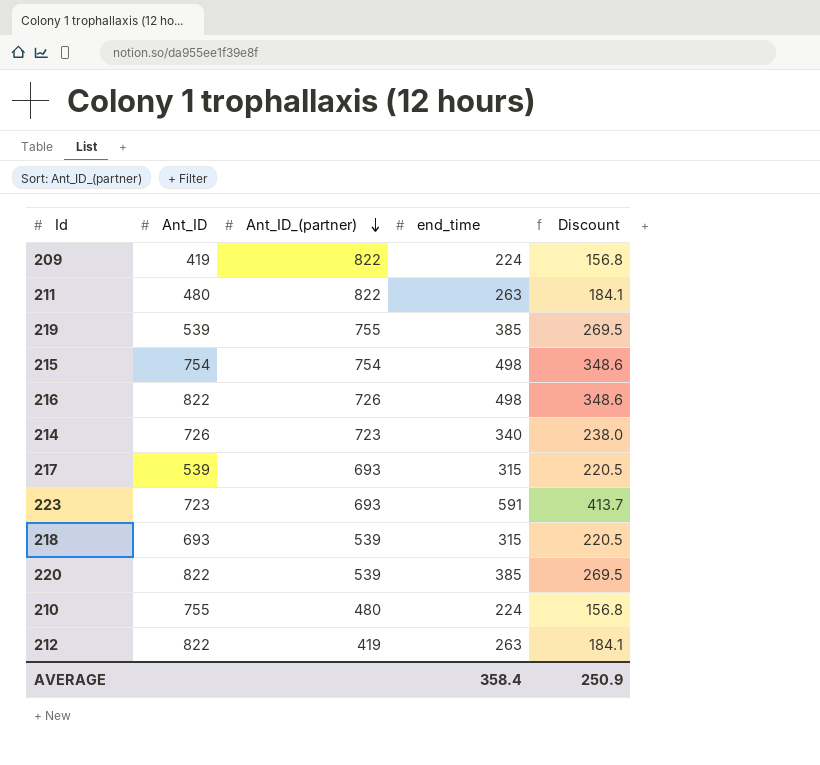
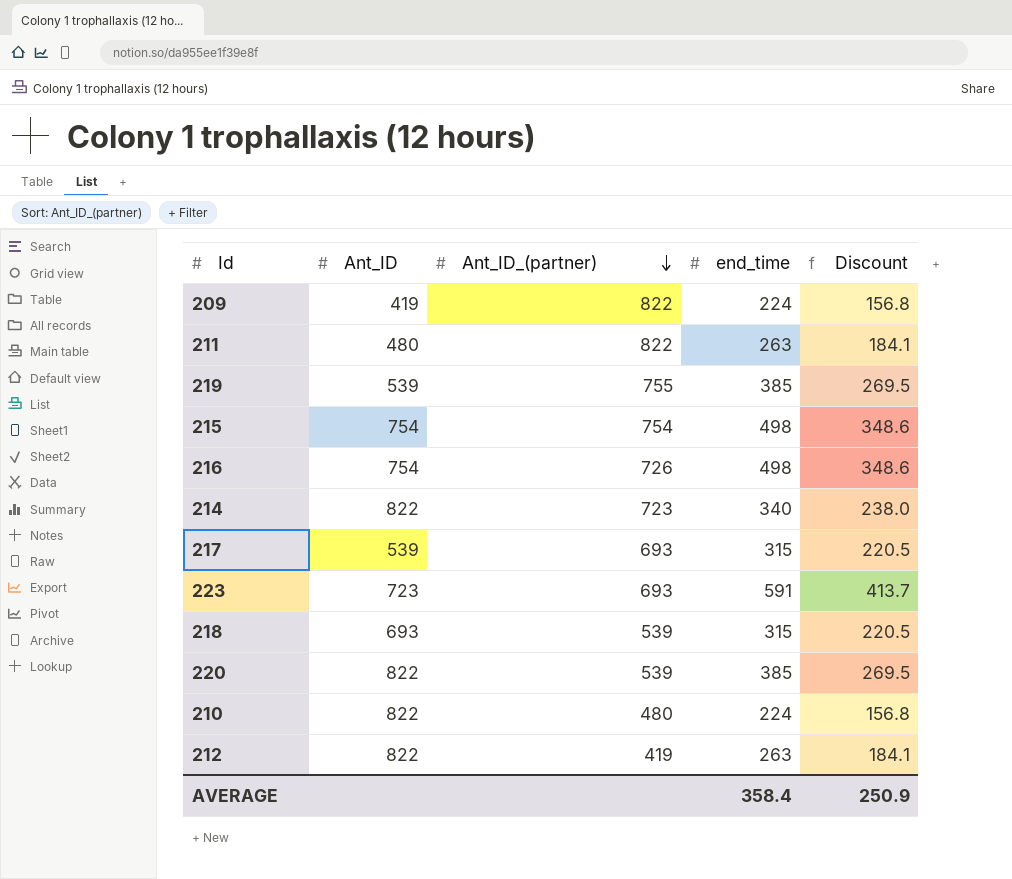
216 | Ant_ID: 822 -> 754
214 | Ant_ID: 726 -> 822
210 | Ant_ID: 755 -> 822

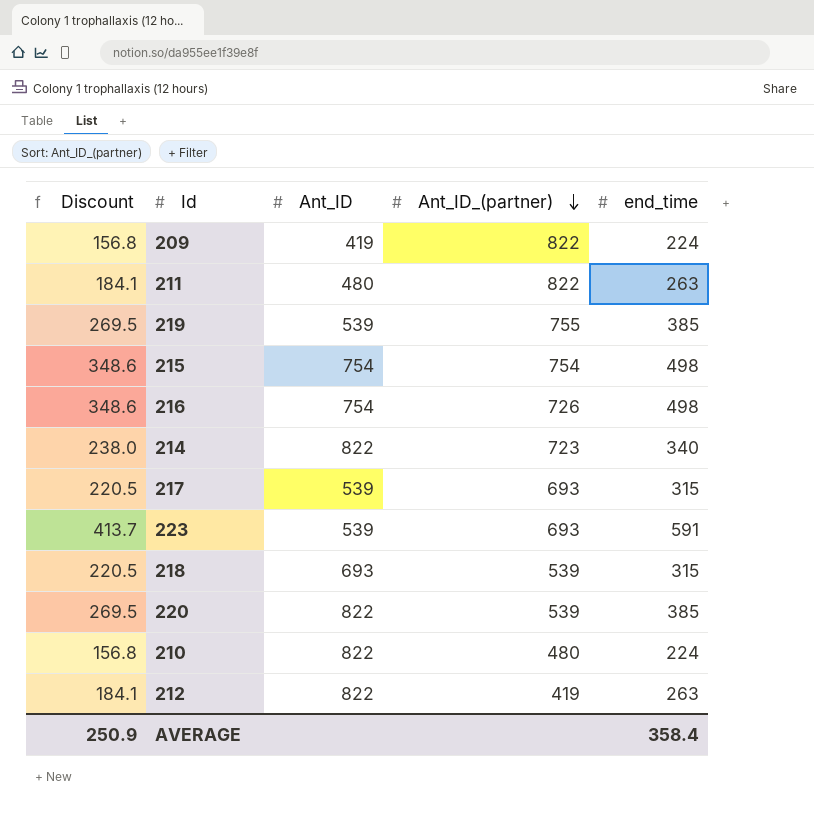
column Discount | position: 5 -> 1
223 | Ant_ID: 723 -> 539

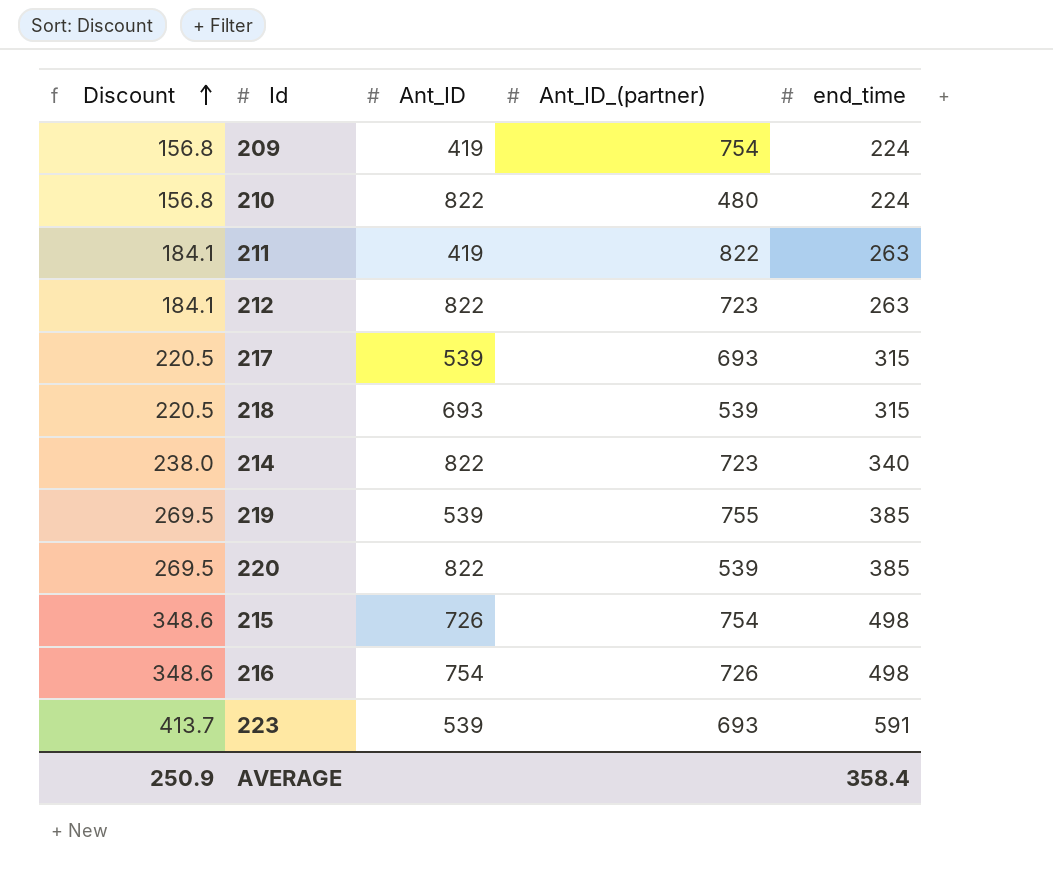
row order: Ant_ID_(partner) descending -> Discount ascending
209 | Ant_ID_(partner): 822 -> 754
211 | Ant_ID: 480 -> 419
212 | Ant_ID_(partner): 419 -> 723
215 | Ant_ID: 754 -> 726

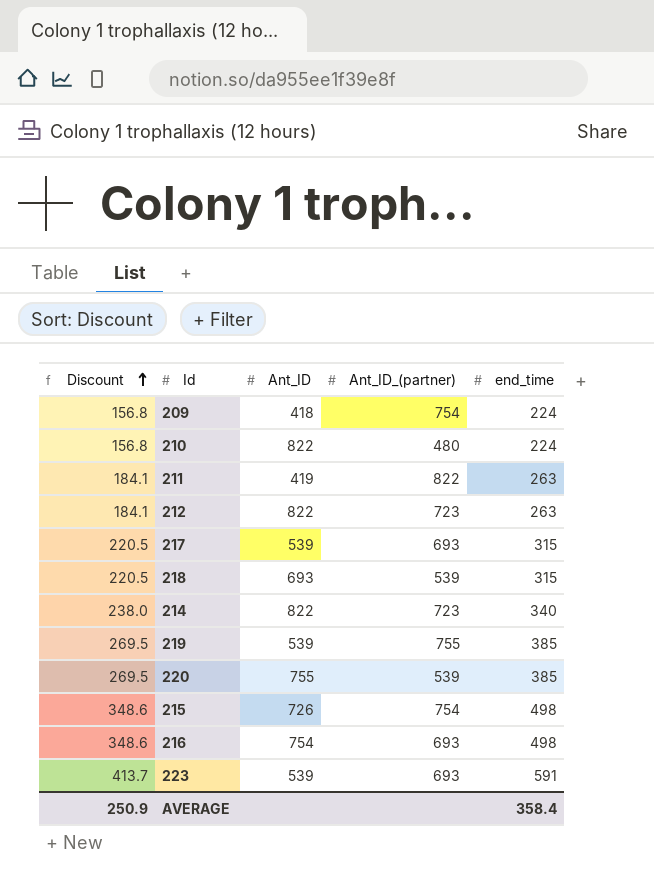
209 | Ant_ID: 419 -> 418
220 | Ant_ID: 822 -> 755
216 | Ant_ID_(partner): 726 -> 693

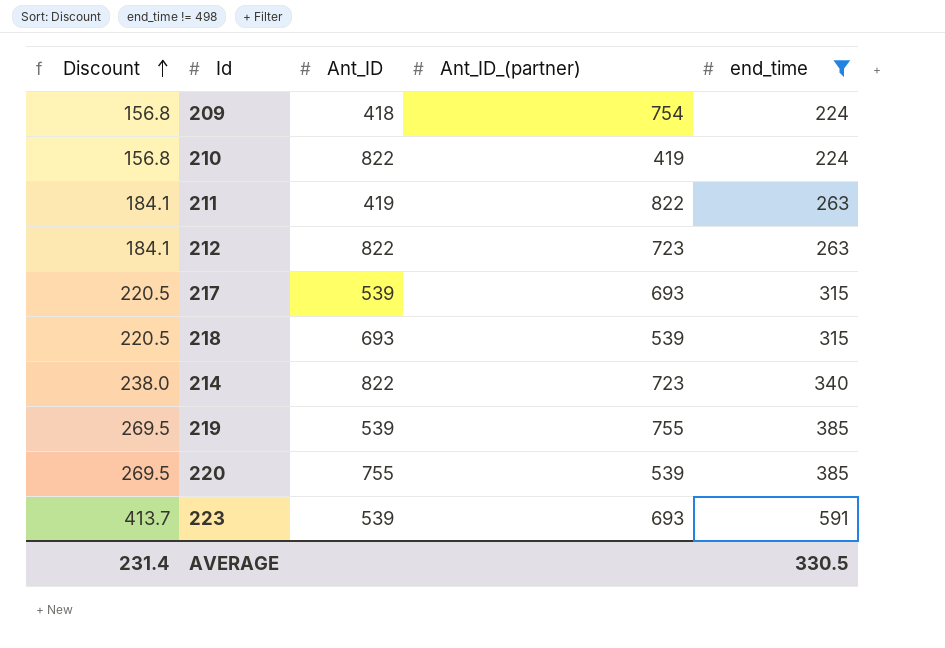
filter: none -> end_time != 498
210 | Ant_ID_(partner): 480 -> 419
AVERAGE | Discount: 250.9 -> 231.4
AVERAGE | end_time: 358.4 -> 330.5

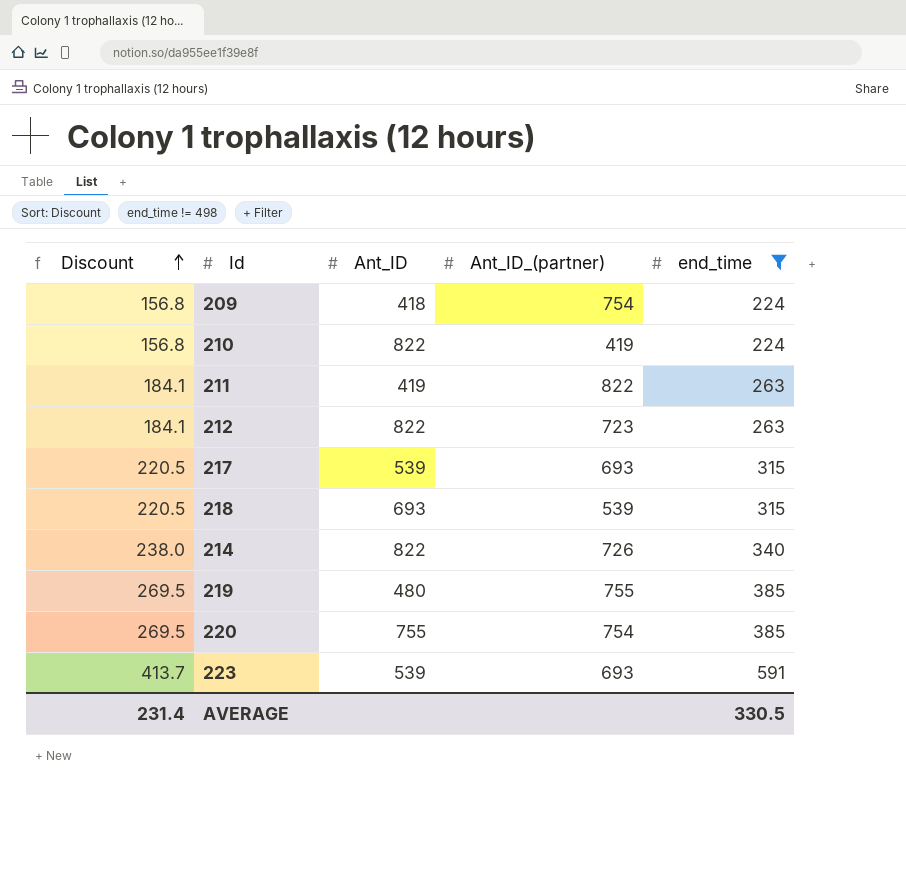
214 | Ant_ID_(partner): 723 -> 726
219 | Ant_ID: 539 -> 480
220 | Ant_ID_(partner): 539 -> 754

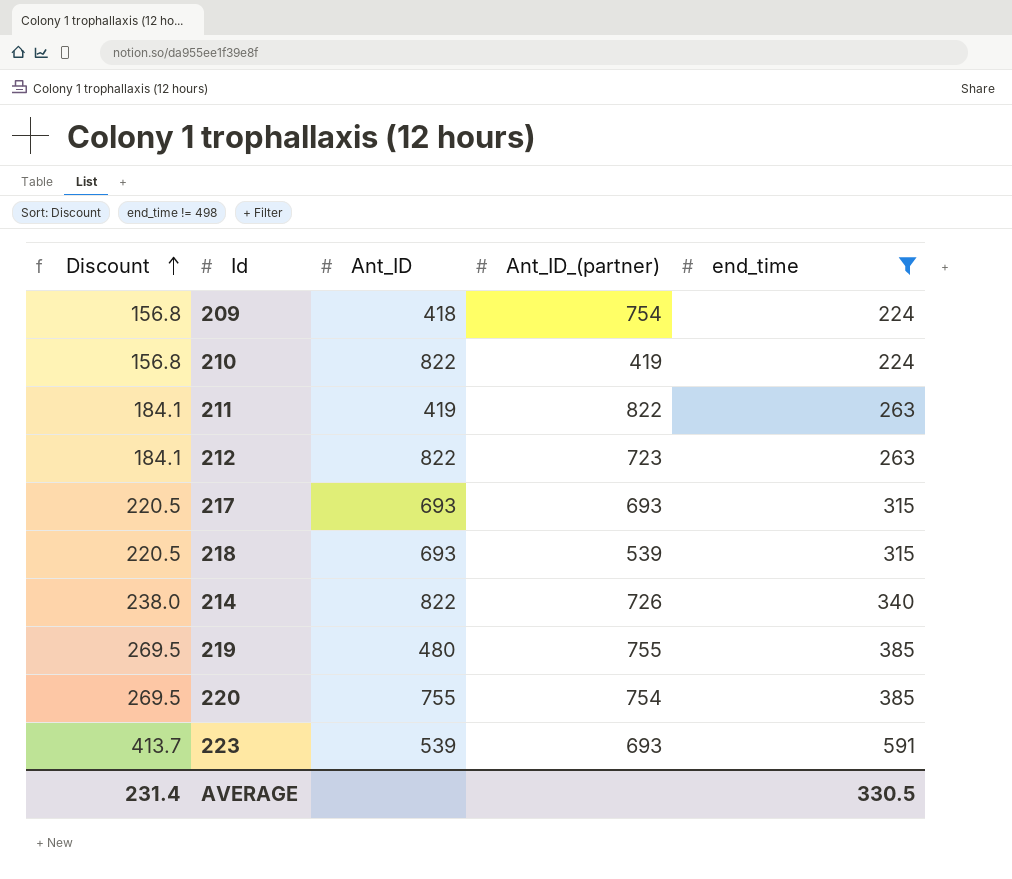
217 | Ant_ID: 539 -> 693

